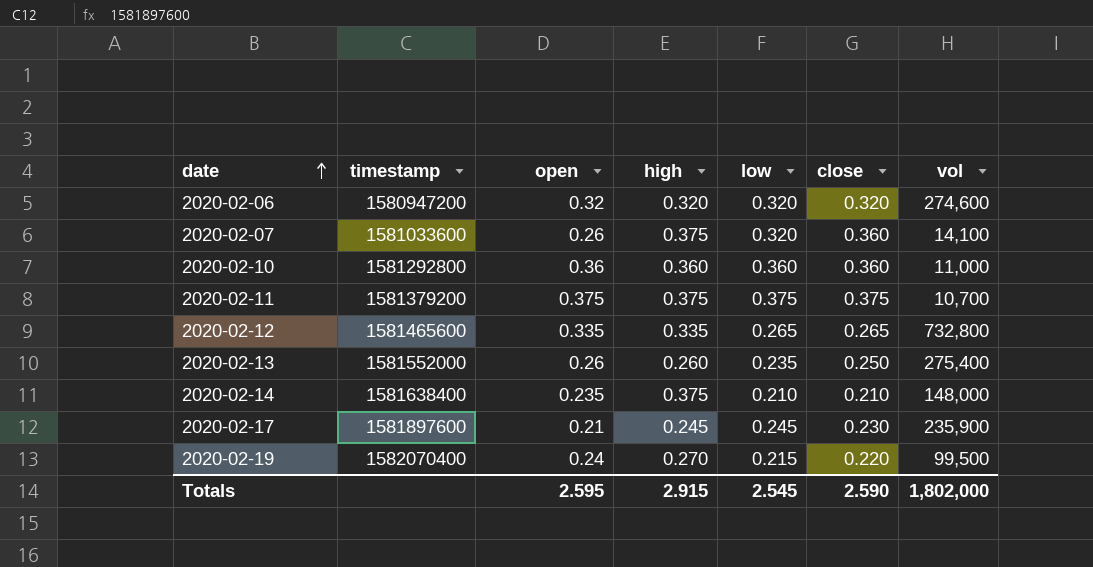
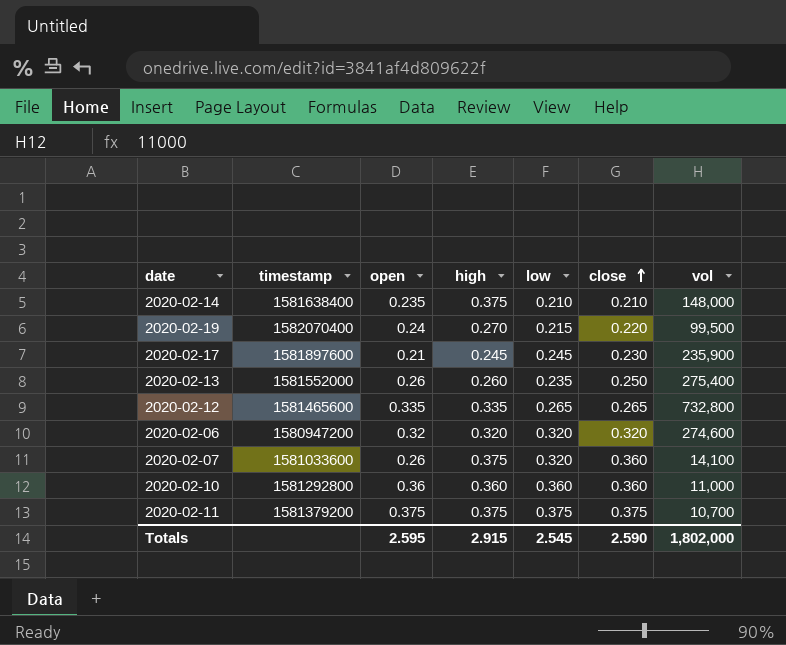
row order: date ascending -> close ascending

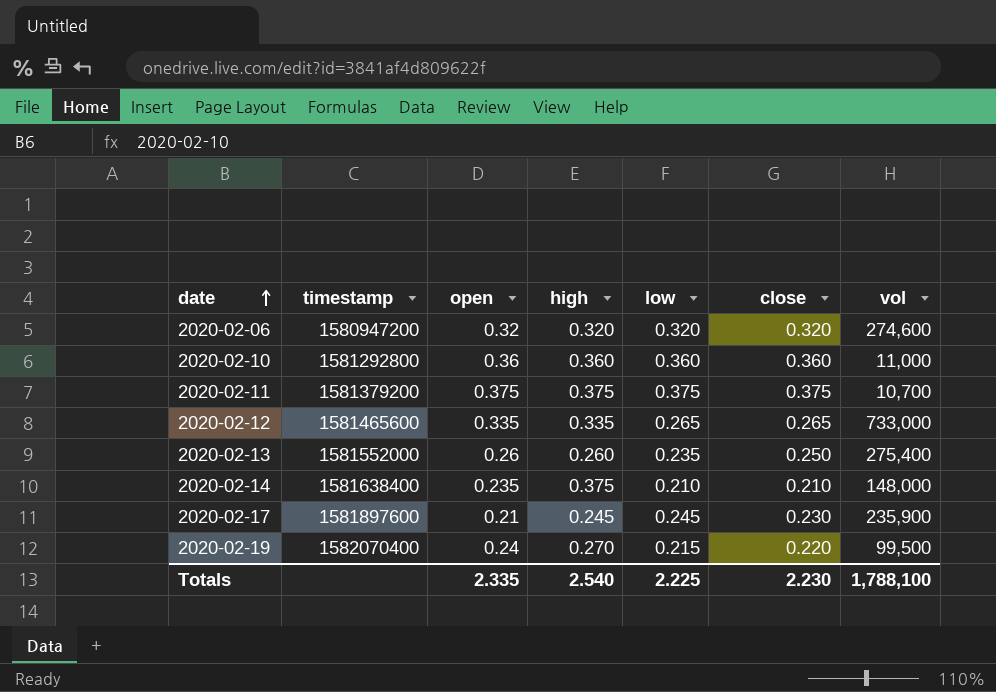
row order: close ascending -> date ascending
row 2020-02-07: 1581033600 | 0.26 | 0.375 | 0.320 | 0.360 | 14,100 -> none
2020-02-12 | vol: 732,800 -> 733,000
Totals | open: 2.595 -> 2.335
Totals | high: 2.915 -> 2.540
Totals | low: 2.545 -> 2.225
Totals | close: 2.590 -> 2.230
Totals | vol: 1,802,000 -> 1,788,100

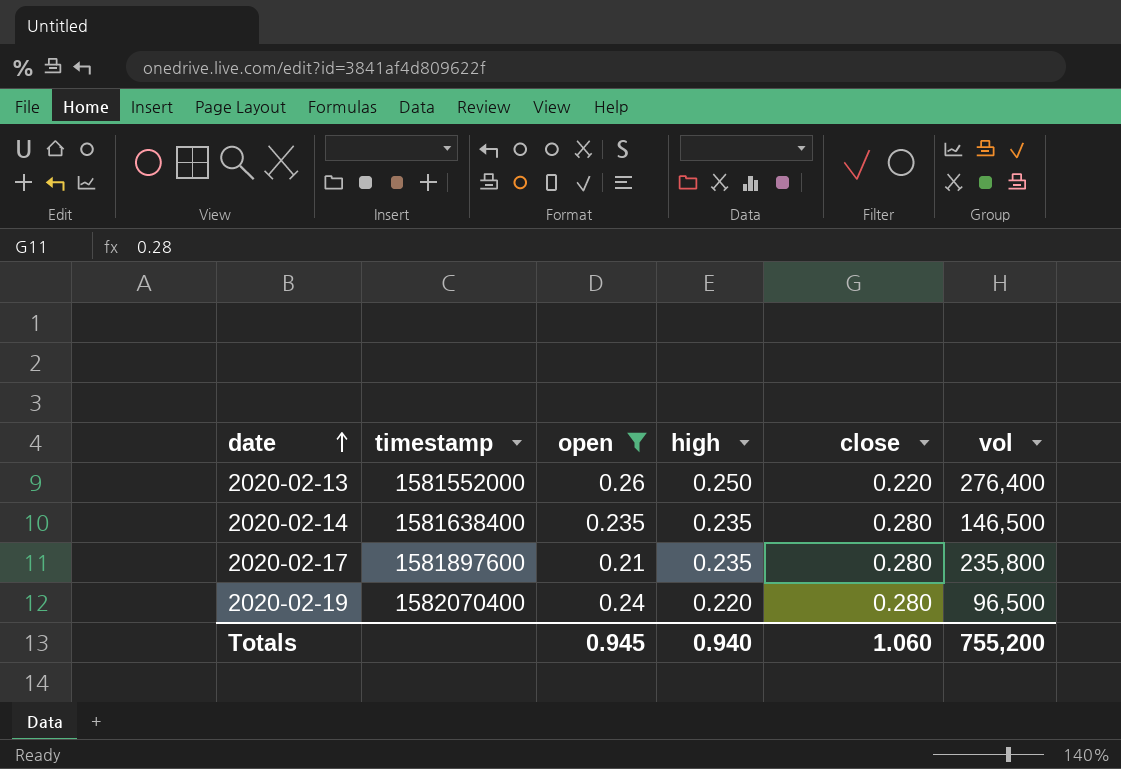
filter: none -> open <= 0.26
column low | position: 5 -> none
2020-02-13 | high: 0.260 -> 0.250
2020-02-13 | close: 0.250 -> 0.220
2020-02-13 | vol: 275,400 -> 276,400
2020-02-14 | high: 0.375 -> 0.235
2020-02-14 | close: 0.210 -> 0.280
2020-02-14 | vol: 148,000 -> 146,500
2020-02-17 | high: 0.245 -> 0.235
2020-02-17 | close: 0.230 -> 0.280
2020-02-17 | vol: 235,900 -> 235,800
2020-02-19 | high: 0.270 -> 0.220
2020-02-19 | close: 0.220 -> 0.280
2020-02-19 | vol: 99,500 -> 96,500
Totals | open: 2.335 -> 0.945
Totals | high: 2.540 -> 0.940
Totals | close: 2.230 -> 1.060
Totals | vol: 1,788,100 -> 755,200

